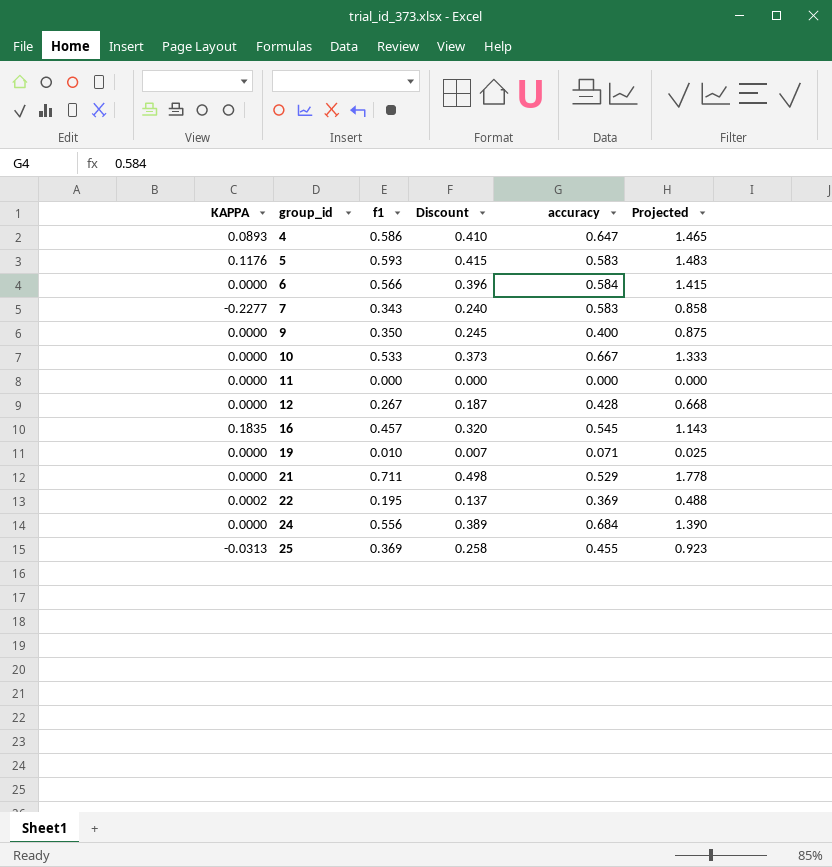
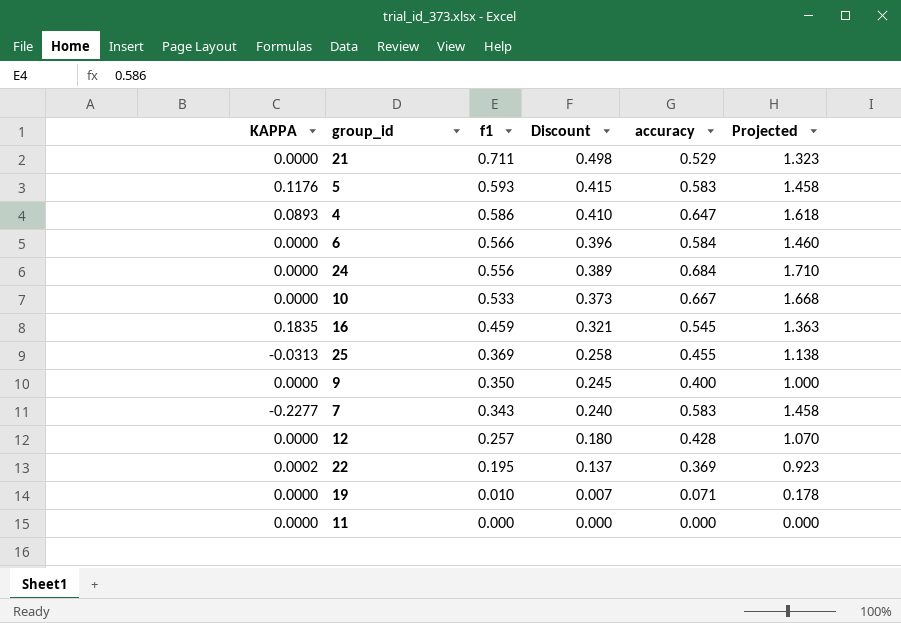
row order: group_id ascending -> f1 descending
column Projected | formula: [f1] * 2.5 -> [accuracy] * 2.5
16 | f1: 0.457 -> 0.459
16 | Discount: 0.320 -> 0.321
12 | f1: 0.267 -> 0.257
12 | Discount: 0.187 -> 0.180

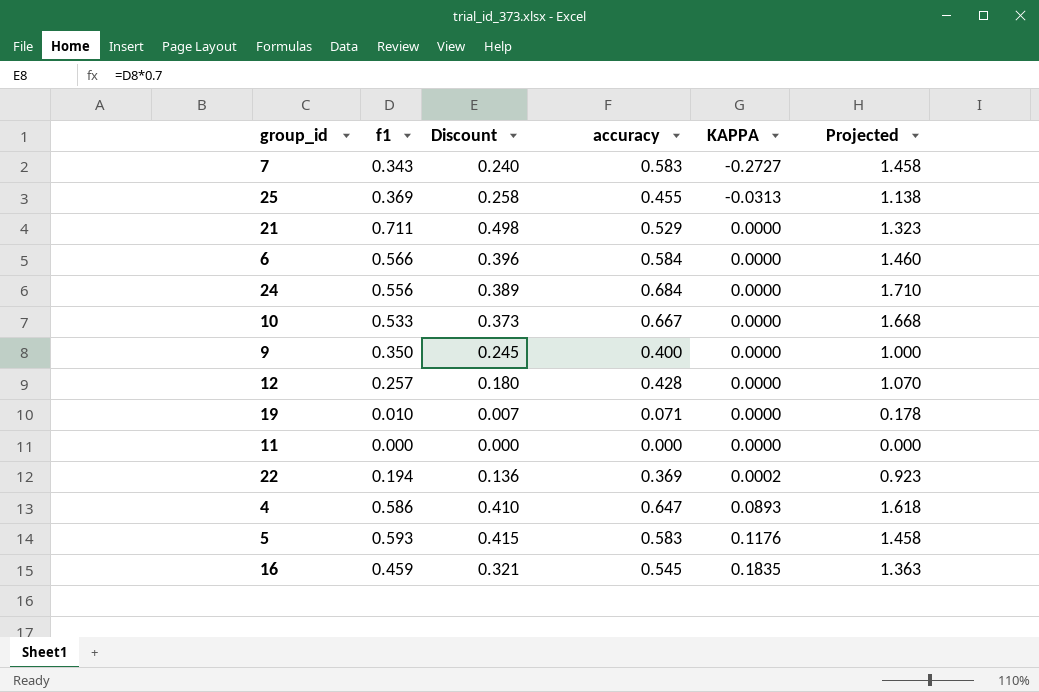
row order: f1 descending -> KAPPA ascending
column KAPPA | position: 1 -> 5
7 | KAPPA: -0.2277 -> -0.2727
22 | f1: 0.195 -> 0.194
22 | Discount: 0.137 -> 0.136

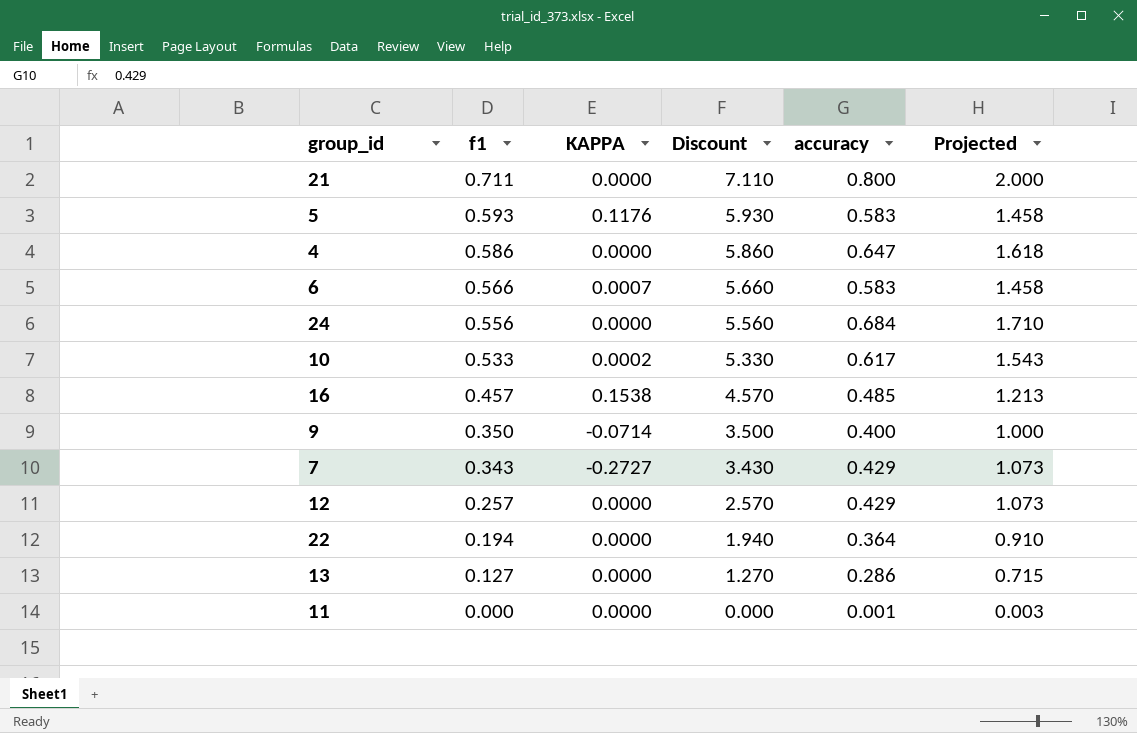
row order: KAPPA ascending -> f1 descending
column KAPPA | position: 5 -> 3
column Discount | formula: [f1] * 0.7 -> [f1] * 10
row 25: 0.369 | 0.258 | 0.455 | -0.0313 | 1.138 -> none
row 19: 0.010 | 0.007 | 0.071 | 0.0000 | 0.178 -> none
21 | accuracy: 0.529 -> 0.800
21 | Projected: 1.323 -> 2.000
4 | KAPPA: 0.0893 -> 0.0000
6 | KAPPA: 0.0000 -> 0.0007
6 | accuracy: 0.584 -> 0.583
6 | Projected: 1.460 -> 1.458
10 | KAPPA: 0.0000 -> 0.0002
10 | accuracy: 0.667 -> 0.617
10 | Projected: 1.668 -> 1.543
16 | f1: 0.459 -> 0.457
16 | KAPPA: 0.1835 -> 0.1538
16 | accuracy: 0.545 -> 0.485
16 | Projected: 1.363 -> 1.213
9 | KAPPA: 0.0000 -> -0.0714
7 | accuracy: 0.583 -> 0.429
7 | Projected: 1.458 -> 1.073
12 | accuracy: 0.428 -> 0.429
12 | Projected: 1.070 -> 1.073
22 | KAPPA: 0.0002 -> 0.0000
22 | accuracy: 0.369 -> 0.364
22 | Projected: 0.923 -> 0.910
row 13: none -> 0.127 | 0.0000 | 1.270 | 0.286 | 0.715
11 | accuracy: 0.000 -> 0.001
11 | Projected: 0.000 -> 0.003

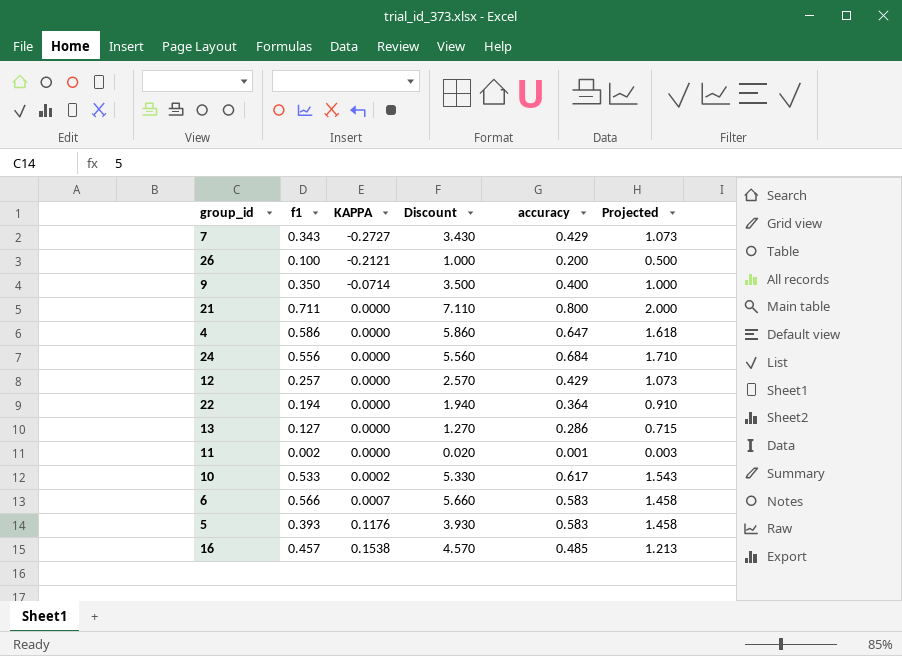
row order: f1 descending -> KAPPA ascending
row 26: none -> 0.100 | -0.2121 | 1.000 | 0.200 | 0.500
11 | f1: 0.000 -> 0.002
11 | Discount: 0.000 -> 0.020
5 | f1: 0.593 -> 0.393
5 | Discount: 5.930 -> 3.930

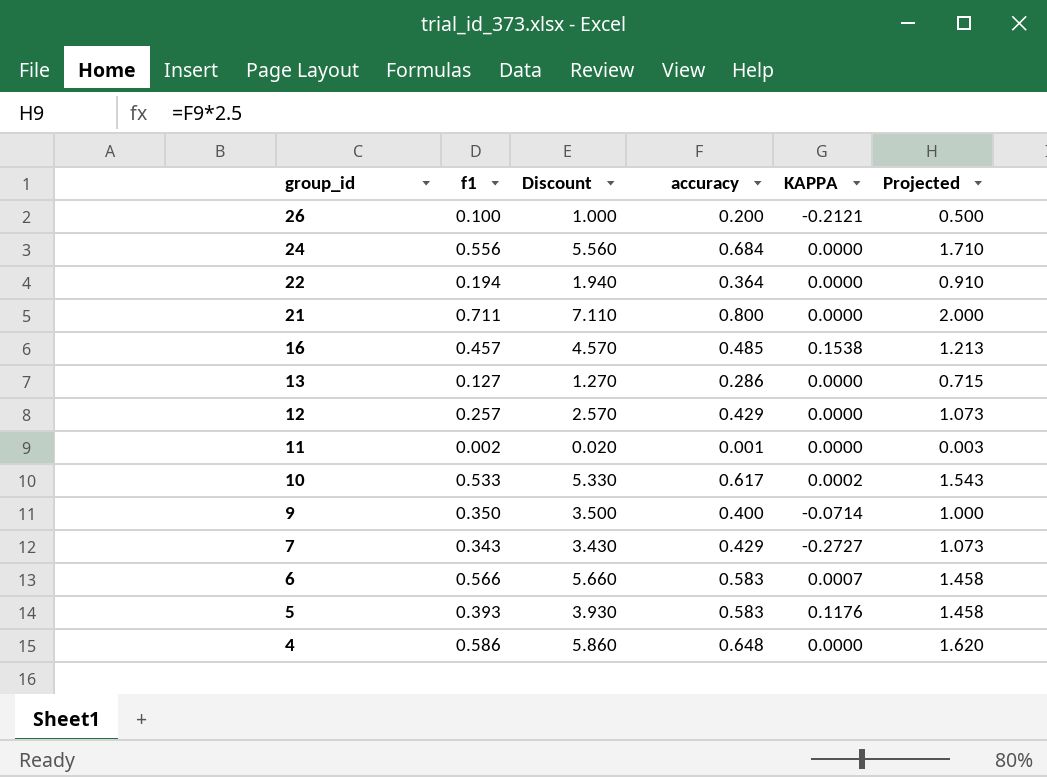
row order: KAPPA ascending -> group_id descending
column KAPPA | position: 3 -> 5
4 | accuracy: 0.647 -> 0.648
4 | Projected: 1.618 -> 1.620

